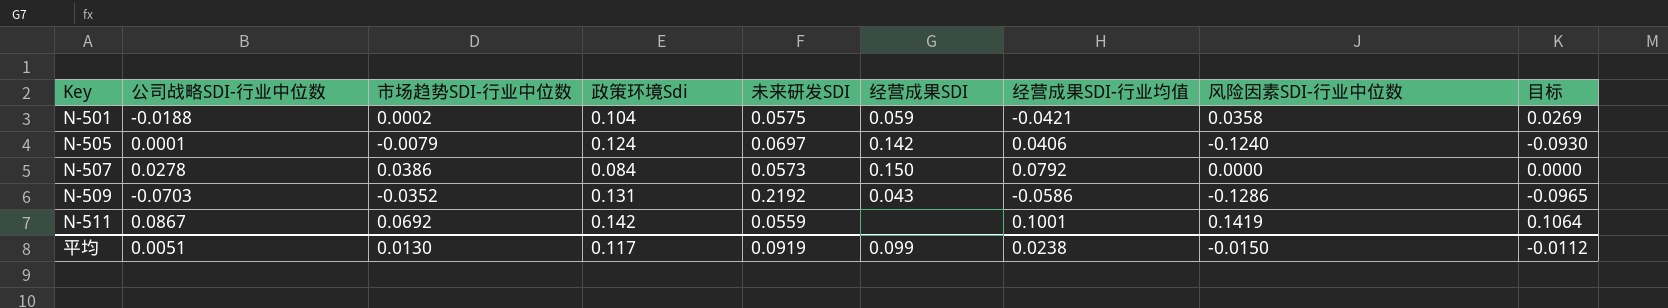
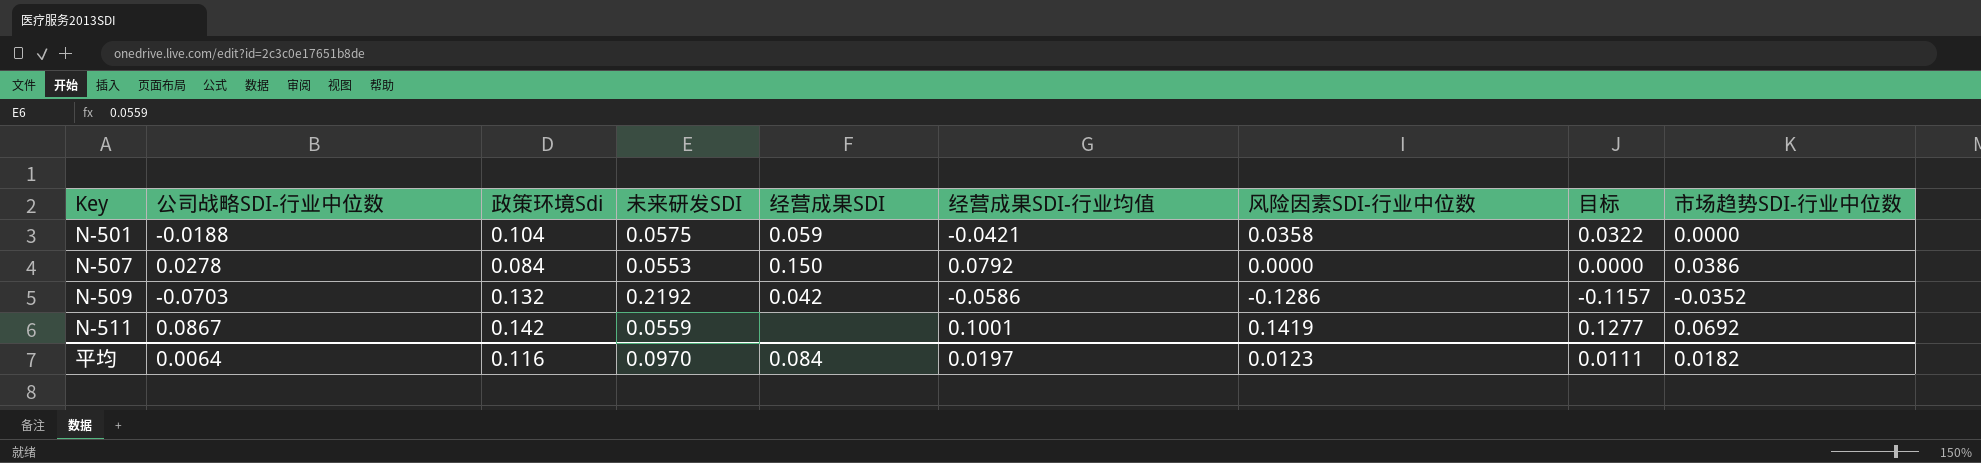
column 目标 | formula: [风险因素SDI-行业中位数] * 0.75 -> [风险因素SDI-行业中位数] * 0.9
column 市场趋势SDI-行业中位数 | position: 3 -> 9
row N-505: 0.0001 | -0.0079 | 0.124 | 0.0697 | 0.142 | 0.0406 | -0.1240 | -0.0930 -> none
N-501 | 市场趋势SDI-行业中位数: 0.0002 -> 0.0000
N-507 | 未来研发SDI: 0.0573 -> 0.0553
N-509 | 政策环境Sdi: 0.131 -> 0.132
N-509 | 经营成果SDI: 0.043 -> 0.042
平均 | 公司战略SDI-行业中位数: 0.0051 -> 0.0064
平均 | 政策环境Sdi: 0.117 -> 0.116
平均 | 未来研发SDI: 0.0919 -> 0.0970
平均 | 经营成果SDI: 0.099 -> 0.084
平均 | 经营成果SDI-行业均值: 0.0238 -> 0.0197
平均 | 风险因素SDI-行业中位数: -0.0150 -> 0.0123
平均 | 目标: -0.0112 -> 0.0111
平均 | 市场趋势SDI-行业中位数: 0.0130 -> 0.0182

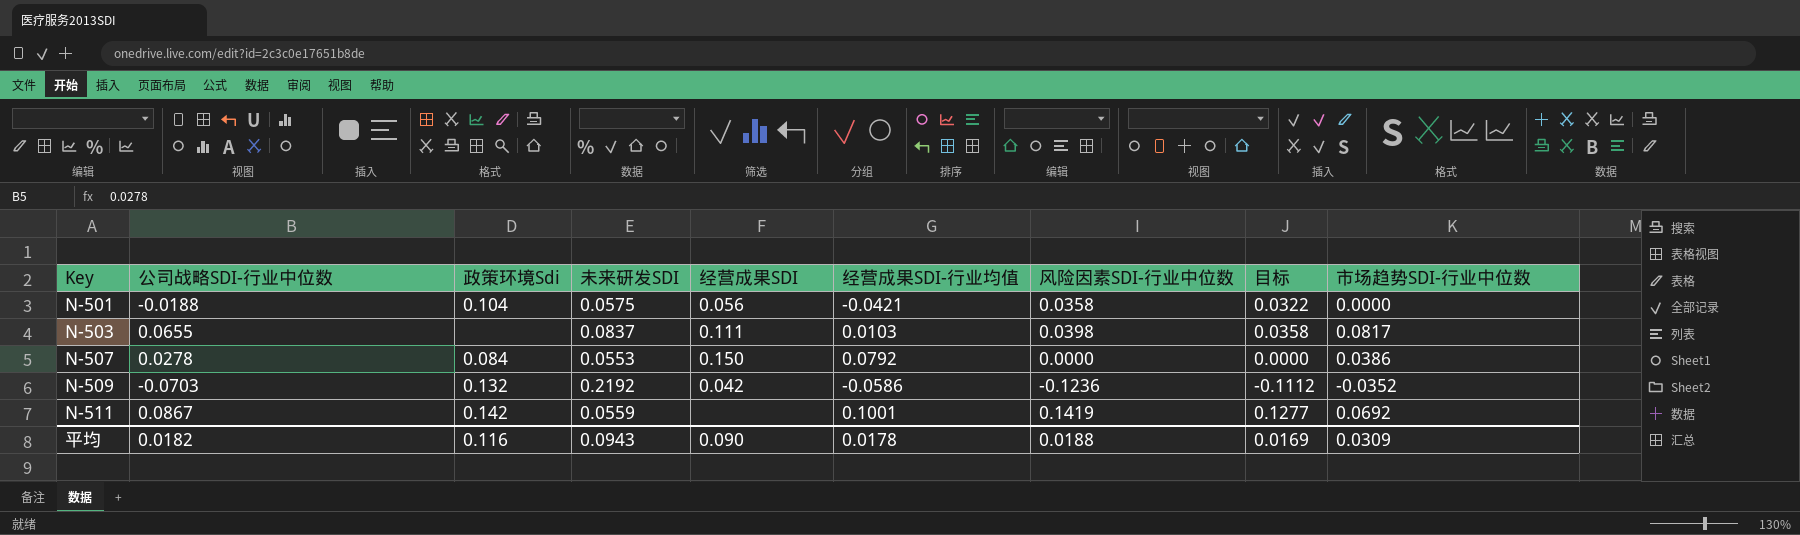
N-501 | 经营成果SDI: 0.059 -> 0.056
row N-503: none -> 0.0655 | none | 0.0837 | 0.111 | 0.0103 | 0.0398 | 0.0358 | 0.0817
N-509 | 风险因素SDI-行业中位数: -0.1286 -> -0.1236
N-509 | 目标: -0.1157 -> -0.1112
平均 | 公司战略SDI-行业中位数: 0.0064 -> 0.0182
平均 | 未来研发SDI: 0.0970 -> 0.0943
平均 | 经营成果SDI: 0.084 -> 0.090
平均 | 经营成果SDI-行业均值: 0.0197 -> 0.0178
平均 | 风险因素SDI-行业中位数: 0.0123 -> 0.0188
平均 | 目标: 0.0111 -> 0.0169
平均 | 市场趋势SDI-行业中位数: 0.0182 -> 0.0309

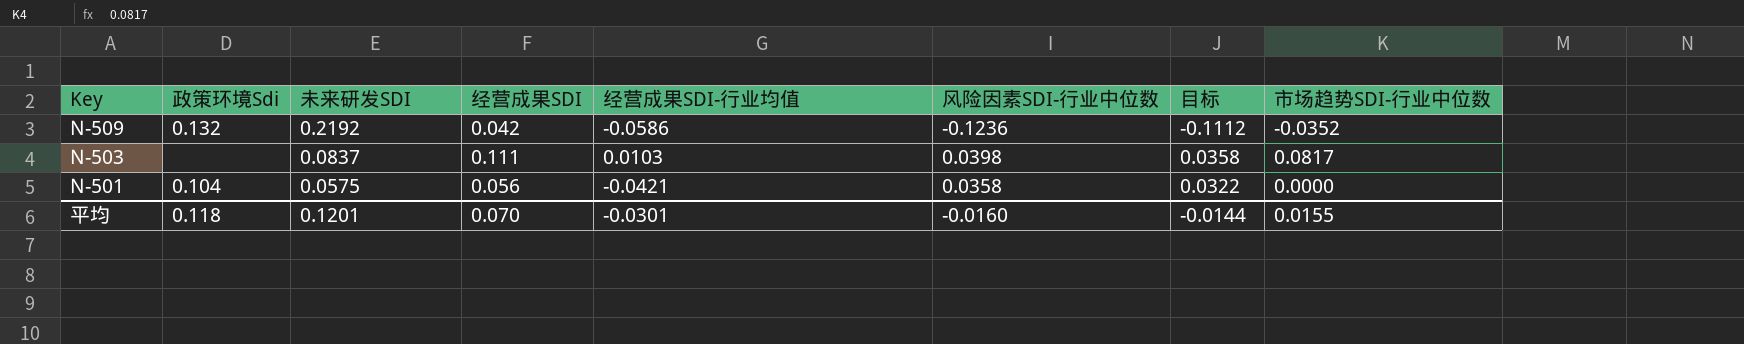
row order: Key ascending -> Key descending
column 公司战略SDI-行业中位数 | position: 2 -> none
row N-507: 0.0278 | 0.084 | 0.0553 | 0.150 | 0.0792 | 0.0000 | 0.0000 | 0.0386 -> none
row N-511: 0.0867 | 0.142 | 0.0559 | none | 0.1001 | 0.1419 | 0.1277 | 0.0692 -> none
平均 | 政策环境Sdi: 0.116 -> 0.118
平均 | 未来研发SDI: 0.0943 -> 0.1201
平均 | 经营成果SDI: 0.090 -> 0.070
平均 | 经营成果SDI-行业均值: 0.0178 -> -0.0301
平均 | 风险因素SDI-行业中位数: 0.0188 -> -0.0160
平均 | 目标: 0.0169 -> -0.0144
平均 | 市场趋势SDI-行业中位数: 0.0309 -> 0.0155

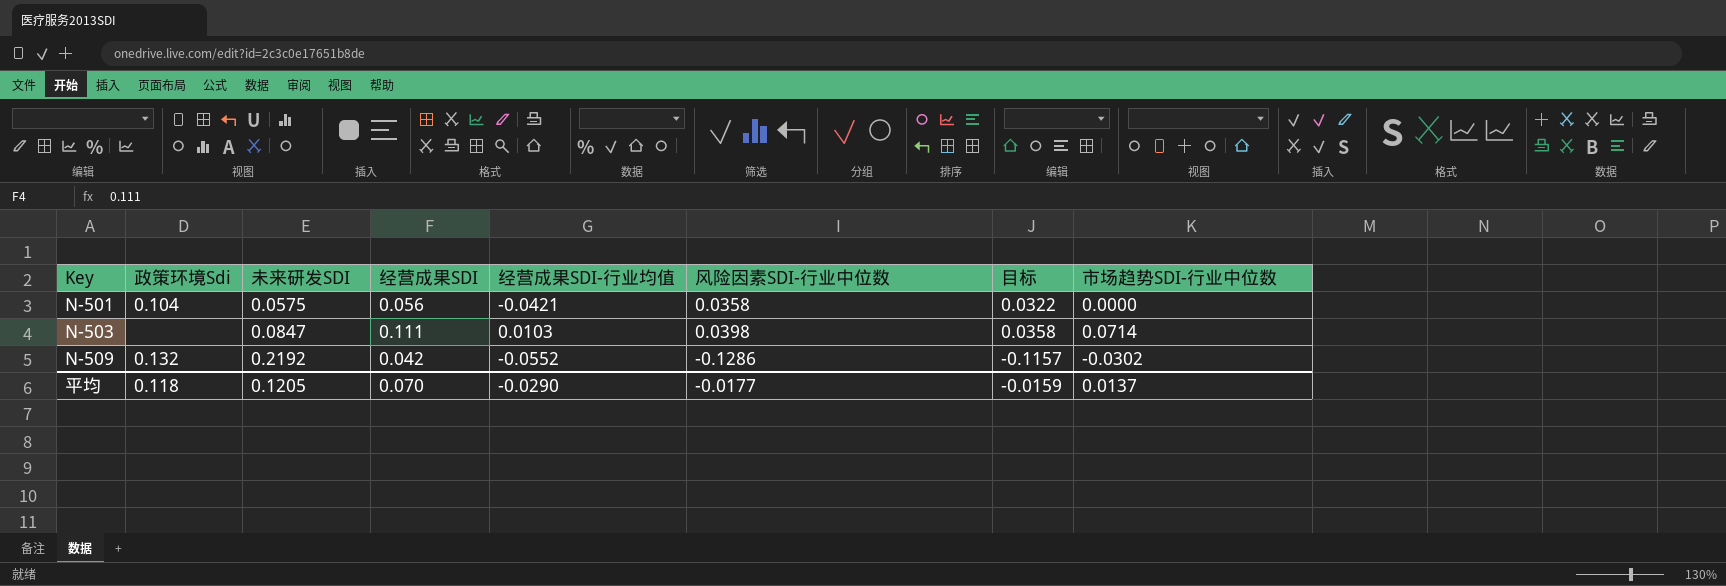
row order: Key descending -> Key ascending
N-503 | 未来研发SDI: 0.0837 -> 0.0847
N-503 | 市场趋势SDI-行业中位数: 0.0817 -> 0.0714
N-509 | 经营成果SDI-行业均值: -0.0586 -> -0.0552
N-509 | 风险因素SDI-行业中位数: -0.1236 -> -0.1286
N-509 | 目标: -0.1112 -> -0.1157
N-509 | 市场趋势SDI-行业中位数: -0.0352 -> -0.0302
平均 | 未来研发SDI: 0.1201 -> 0.1205
平均 | 经营成果SDI-行业均值: -0.0301 -> -0.0290
平均 | 风险因素SDI-行业中位数: -0.0160 -> -0.0177
平均 | 目标: -0.0144 -> -0.0159
平均 | 市场趋势SDI-行业中位数: 0.0155 -> 0.0137

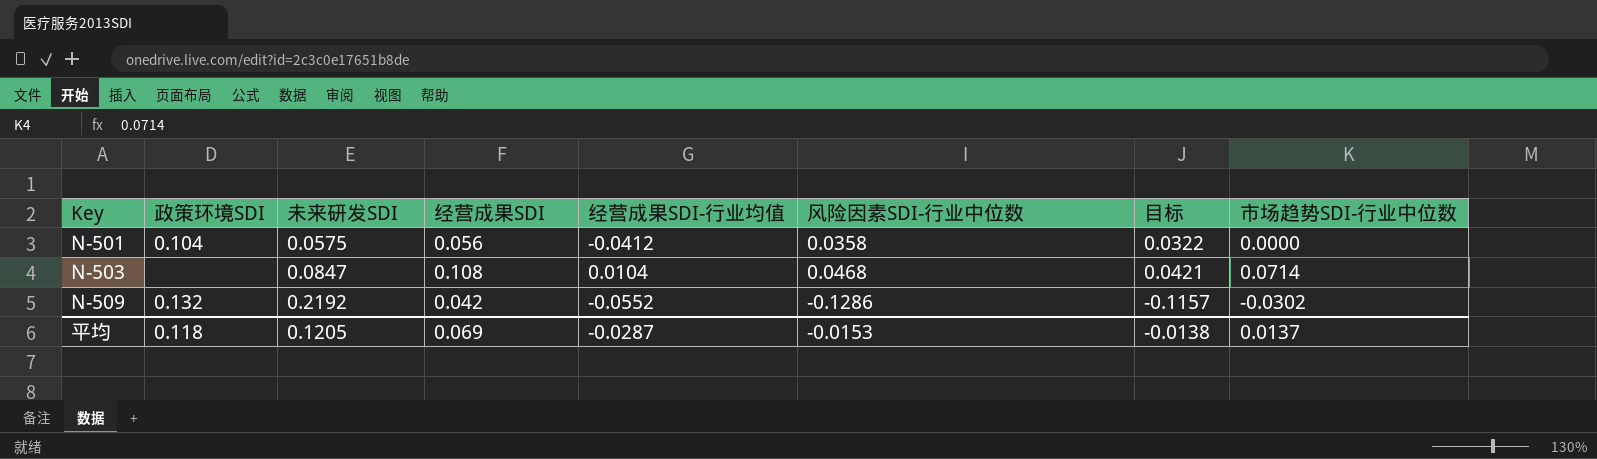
column name: 政策环境Sdi -> 政策环境SDI
N-501 | 经营成果SDI-行业均值: -0.0421 -> -0.0412
N-503 | 经营成果SDI: 0.111 -> 0.108
N-503 | 经营成果SDI-行业均值: 0.0103 -> 0.0104
N-503 | 风险因素SDI-行业中位数: 0.0398 -> 0.0468
N-503 | 目标: 0.0358 -> 0.0421
平均 | 经营成果SDI: 0.070 -> 0.069
平均 | 经营成果SDI-行业均值: -0.0290 -> -0.0287
平均 | 风险因素SDI-行业中位数: -0.0177 -> -0.0153
平均 | 目标: -0.0159 -> -0.0138

